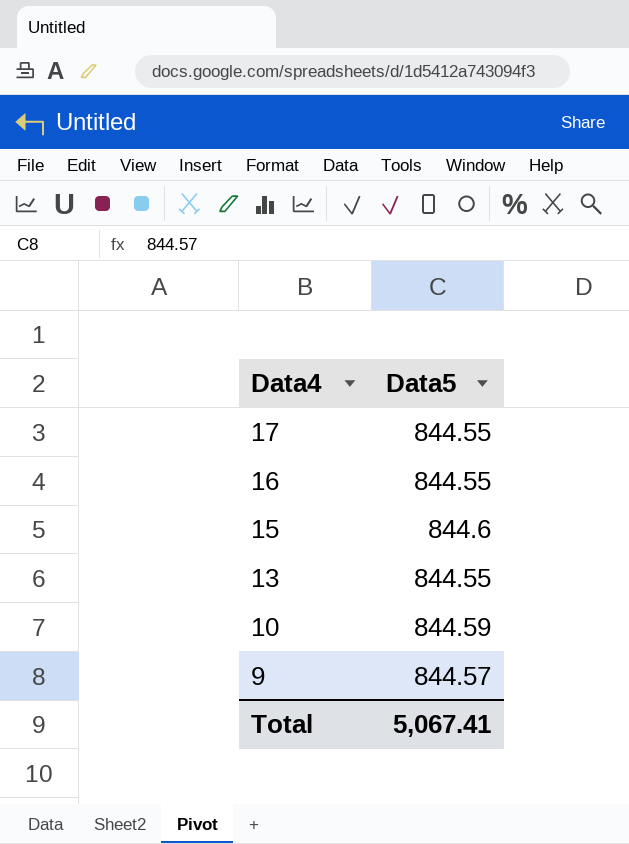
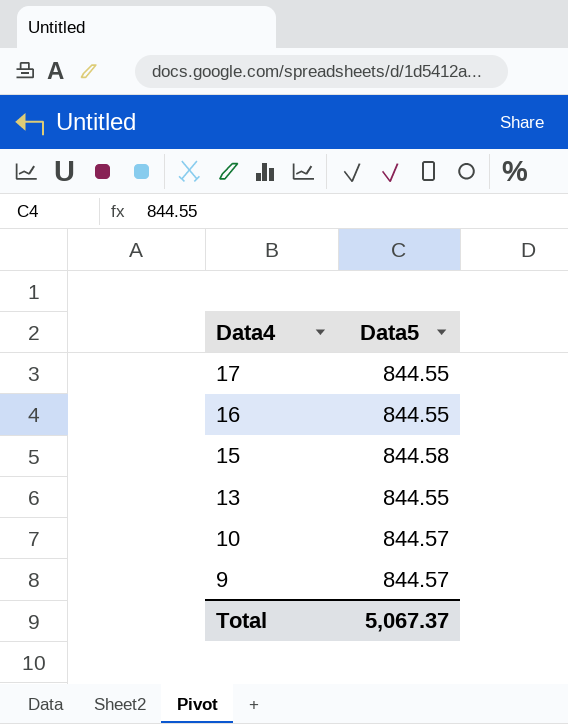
15 | Data5: 844.6 -> 844.58
10 | Data5: 844.59 -> 844.57
Total | Data5: 5,067.41 -> 5,067.37

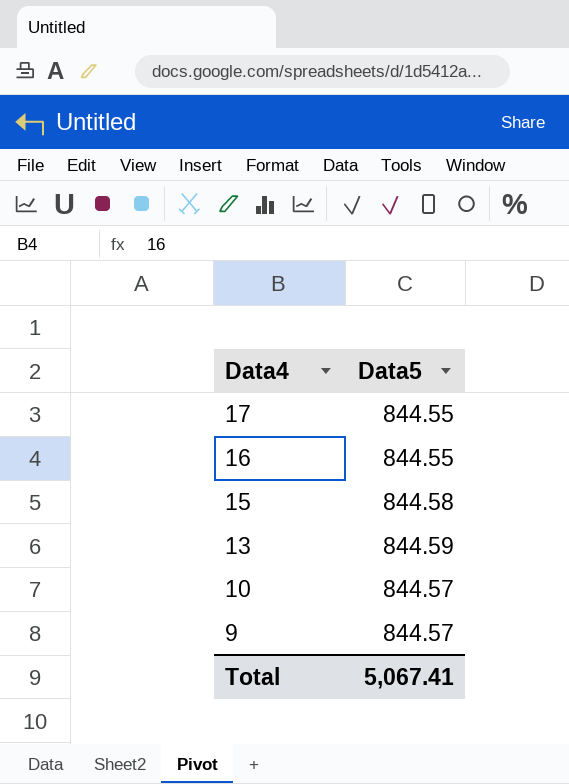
13 | Data5: 844.55 -> 844.59
Total | Data5: 5,067.37 -> 5,067.41

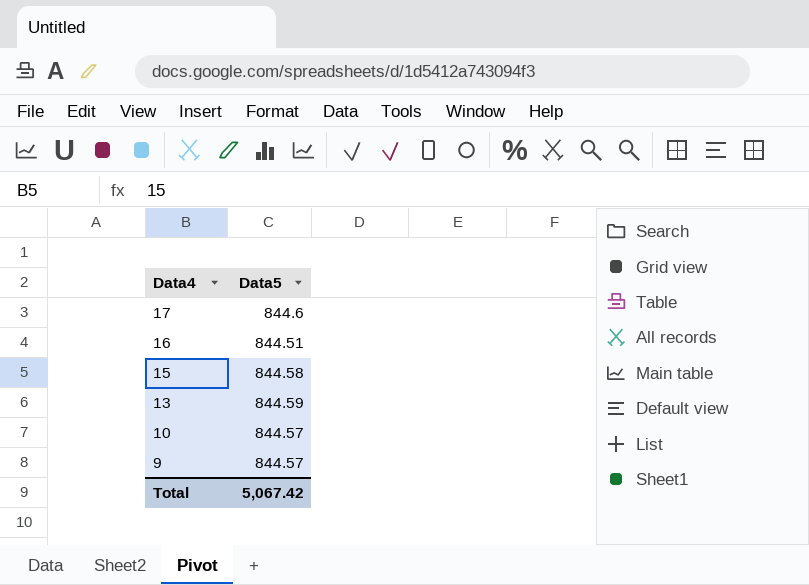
17 | Data5: 844.55 -> 844.6
16 | Data5: 844.55 -> 844.51
Total | Data5: 5,067.41 -> 5,067.42

